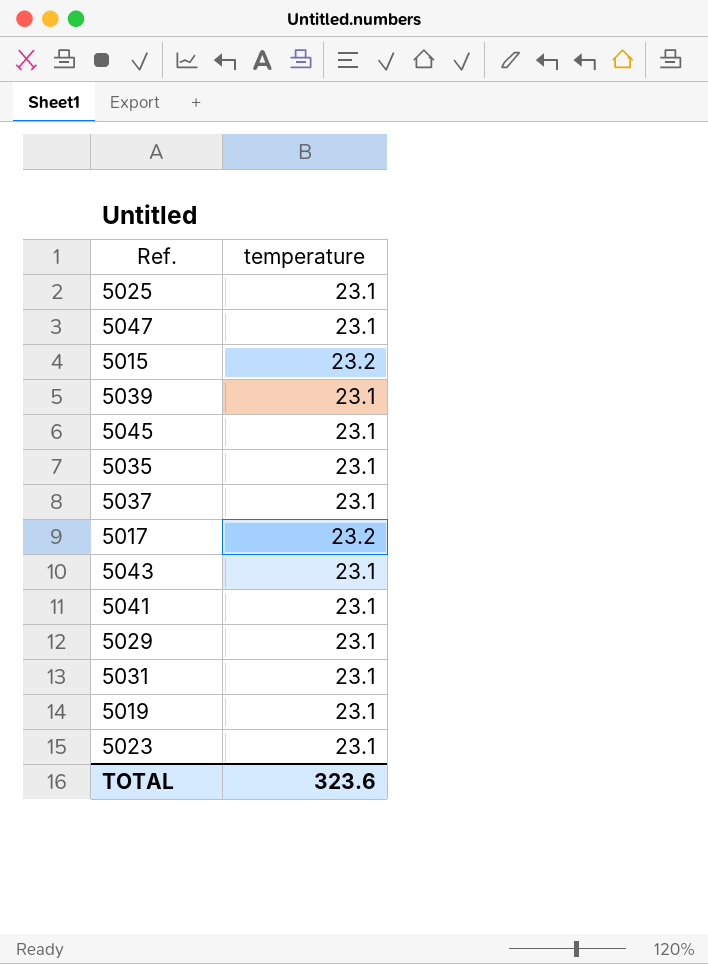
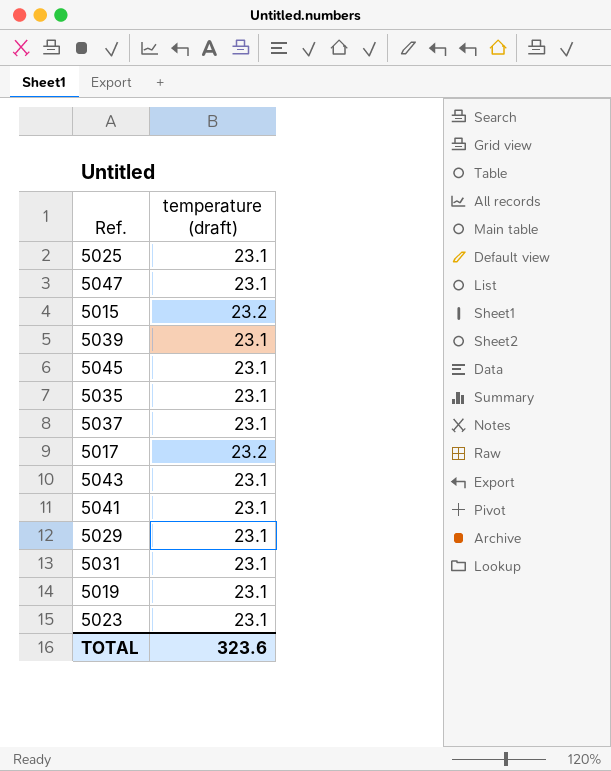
column name: temperature -> temperature (draft)

